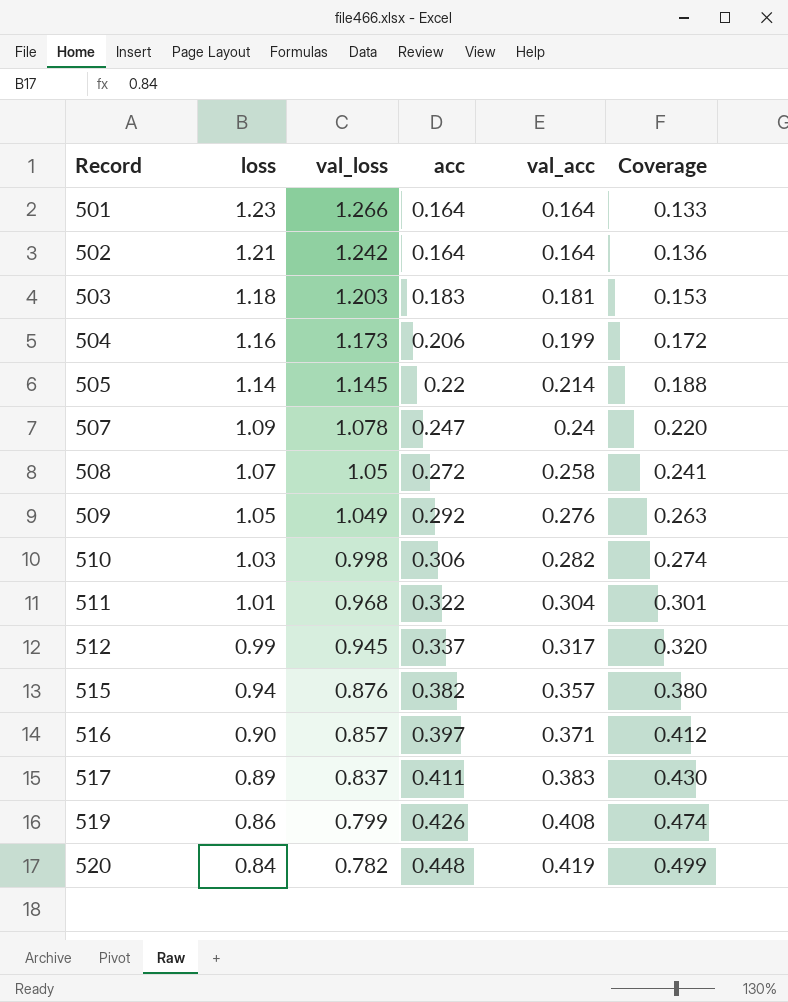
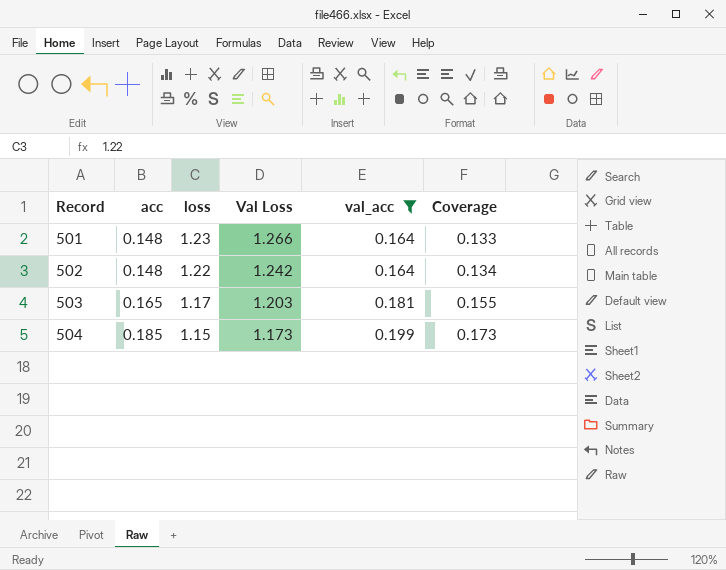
filter: none -> val_acc <= 0.199
column acc | position: 4 -> 2
column name: val_loss -> Val Loss
501 | acc: 0.164 -> 0.148
502 | acc: 0.164 -> 0.148
502 | loss: 1.21 -> 1.22
502 | Coverage: 0.136 -> 0.134
503 | acc: 0.183 -> 0.165
503 | loss: 1.18 -> 1.17
503 | Coverage: 0.153 -> 0.155
504 | acc: 0.206 -> 0.185
504 | loss: 1.16 -> 1.15
504 | Coverage: 0.172 -> 0.173

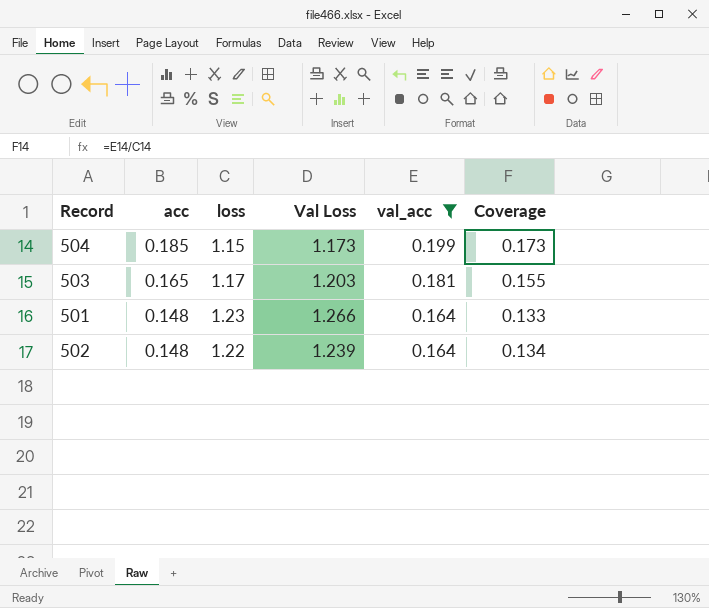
row order: Record ascending -> acc descending
502 | Val Loss: 1.242 -> 1.239

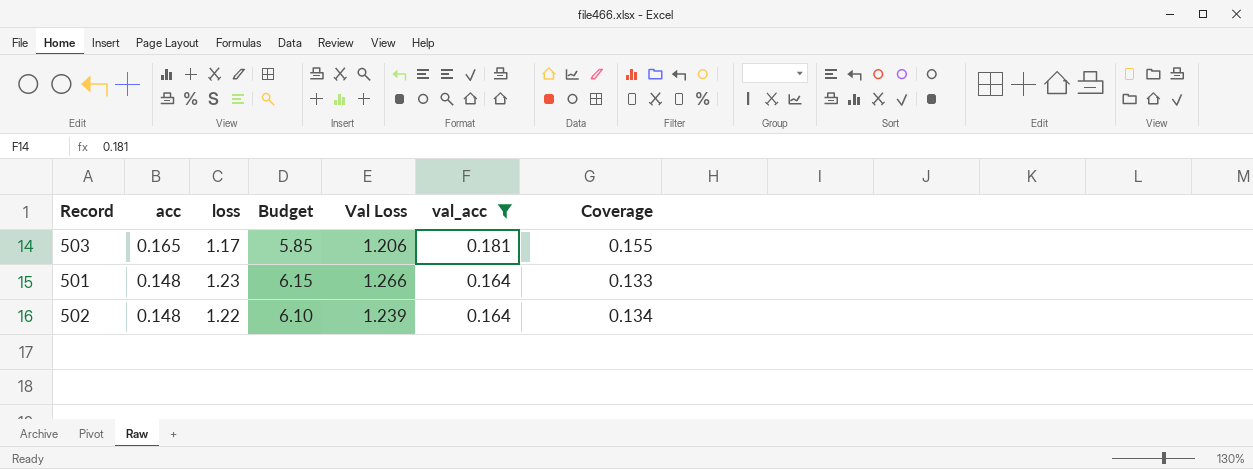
column Budget | formula: none -> [loss] * 5
row 504: 0.185 | 1.15 | 1.173 | 0.199 | 0.173 -> none
503 | Val Loss: 1.203 -> 1.206

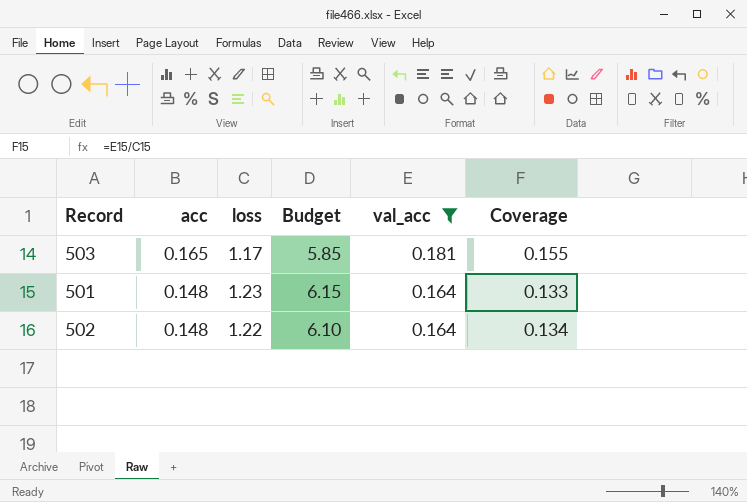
column Val Loss | position: 5 -> none

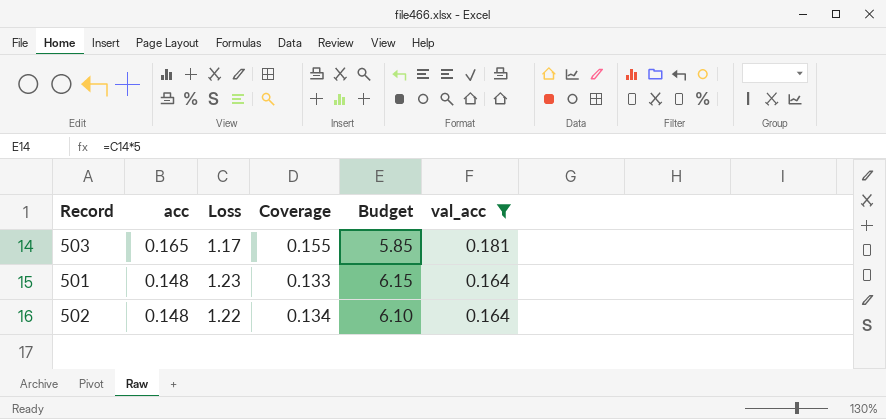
column name: loss -> Loss
column Coverage | position: 6 -> 4

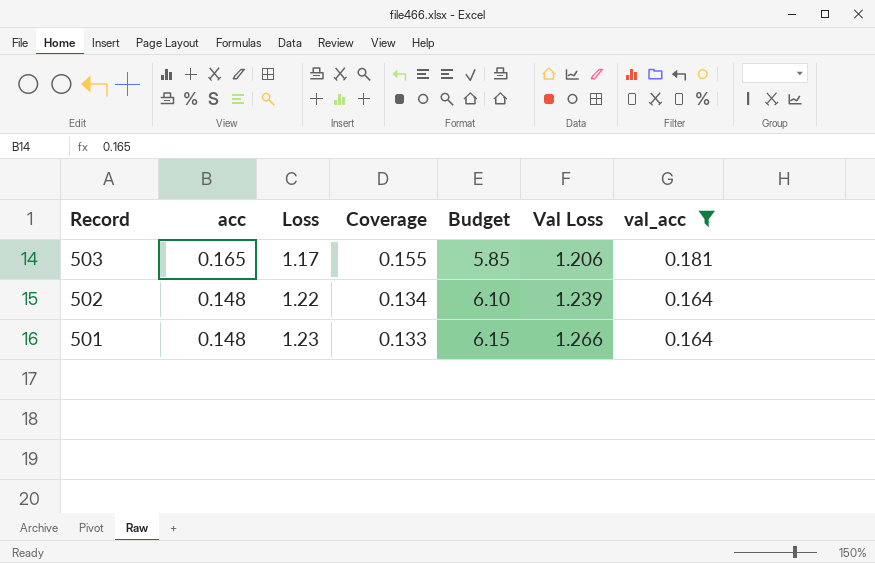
row order: acc descending -> Record descending
column Val Loss | position: none -> 6

